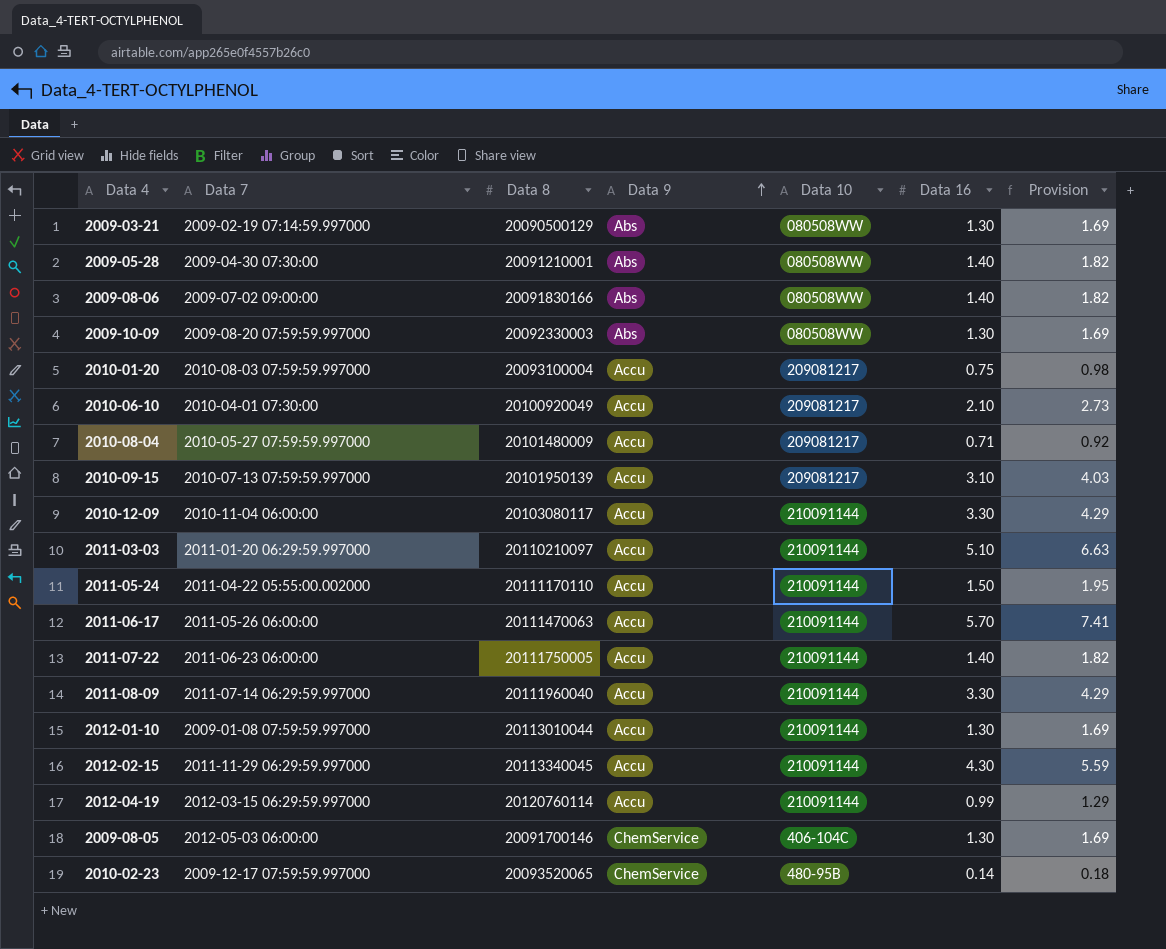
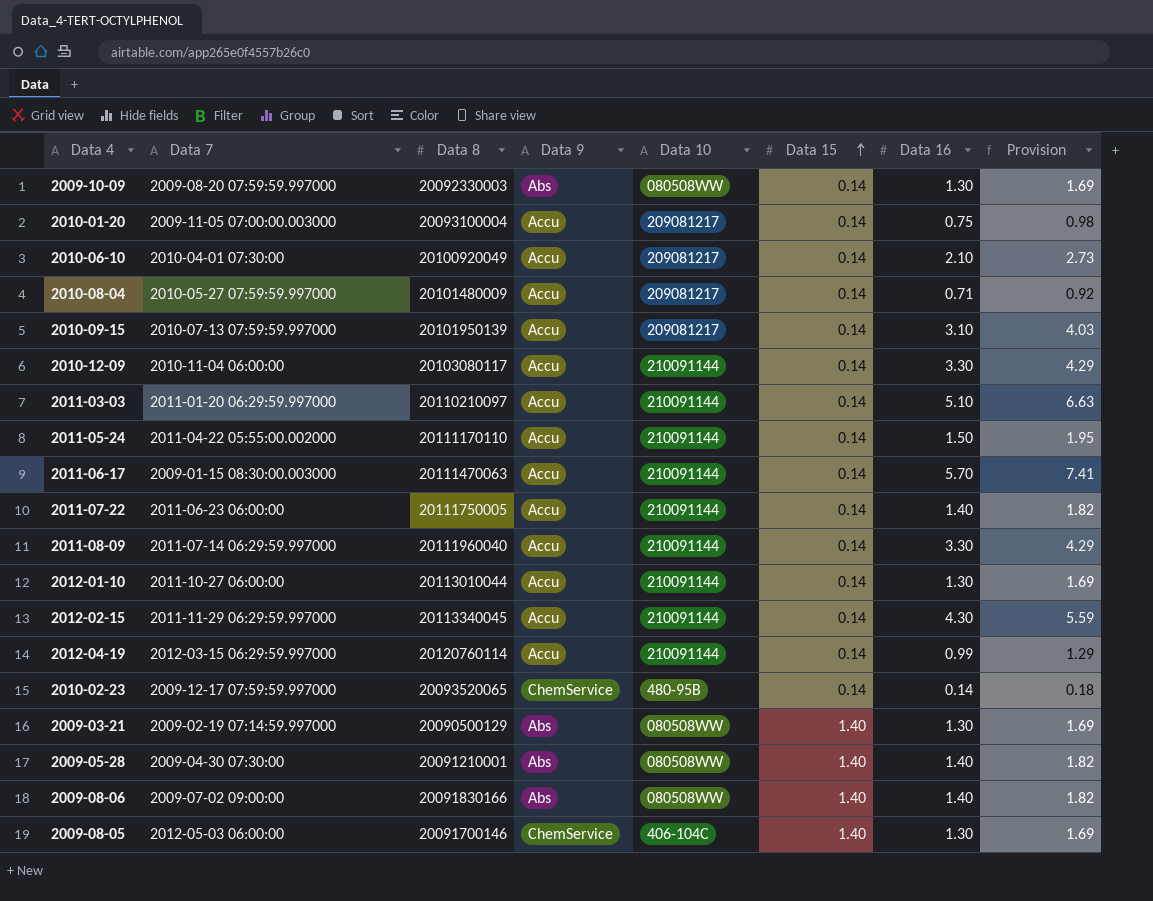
row order: Data 9 ascending -> Data 15 ascending
column Data 15 | position: none -> 6
2010-01-20 | Data 7: 2010-08-03 07:59:59.997000 -> 2009-11-05 07:00:00.003000
2011-06-17 | Data 7: 2011-05-26 06:00:00 -> 2009-01-15 08:30:00.003000
2012-01-10 | Data 7: 2009-01-08 07:59:59.997000 -> 2011-10-27 06:00:00

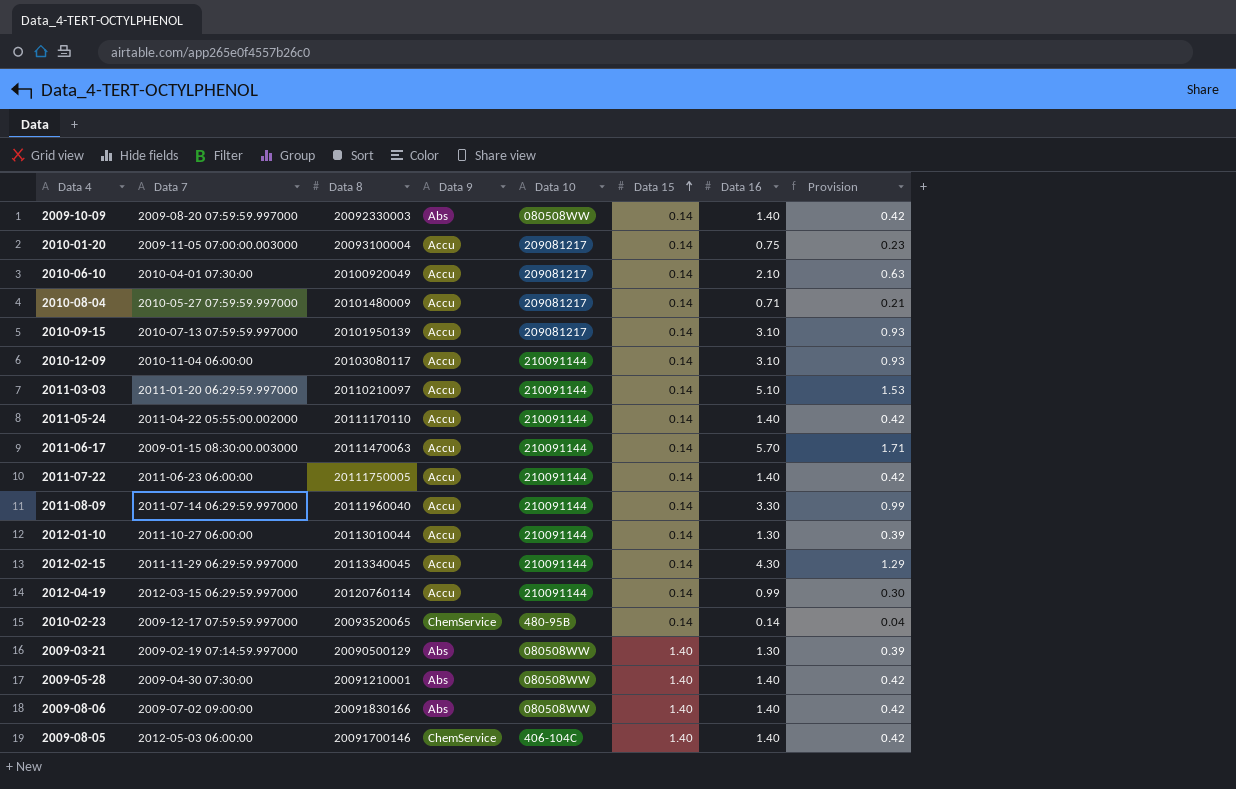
column Provision | formula: [Data 16] * 1.3 -> [Data 16] * 0.3
2009-10-09 | Data 16: 1.30 -> 1.40
2010-12-09 | Data 16: 3.30 -> 3.10
2011-05-24 | Data 16: 1.50 -> 1.40
2009-08-05 | Data 16: 1.30 -> 1.40

